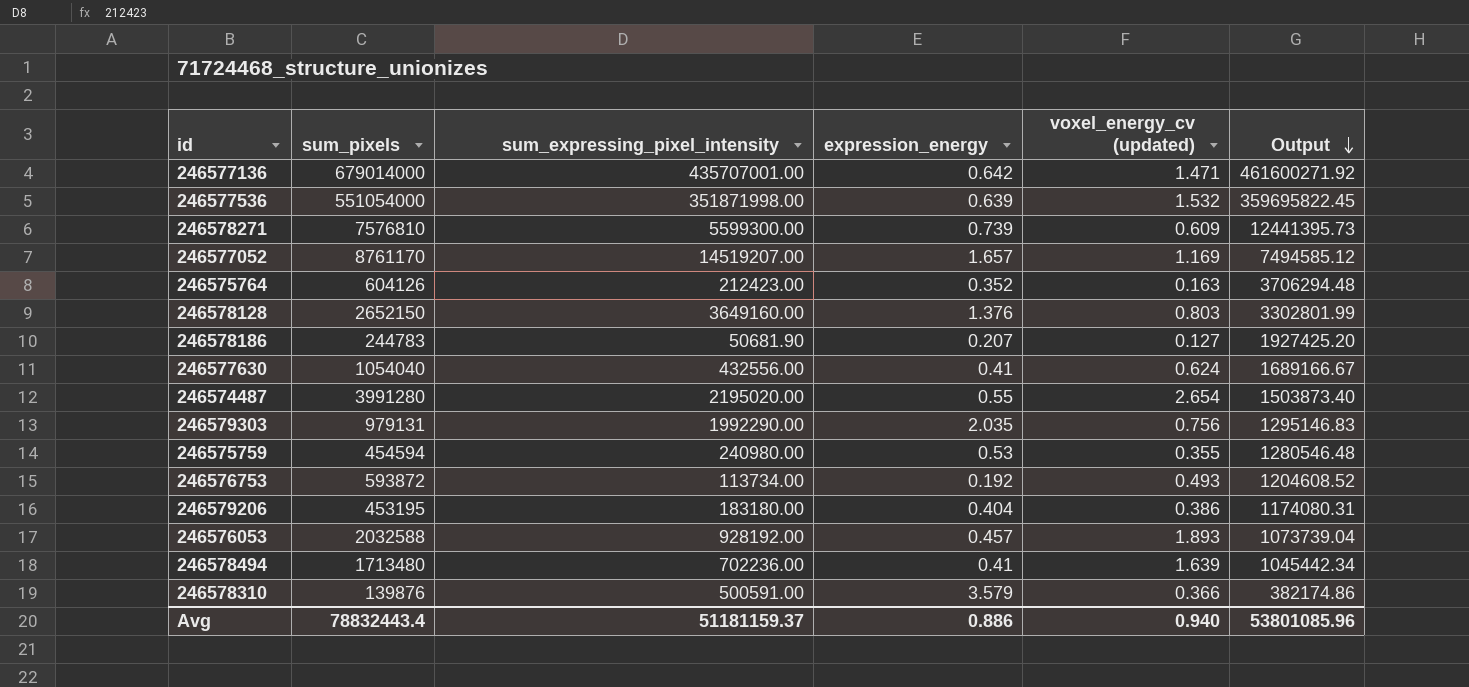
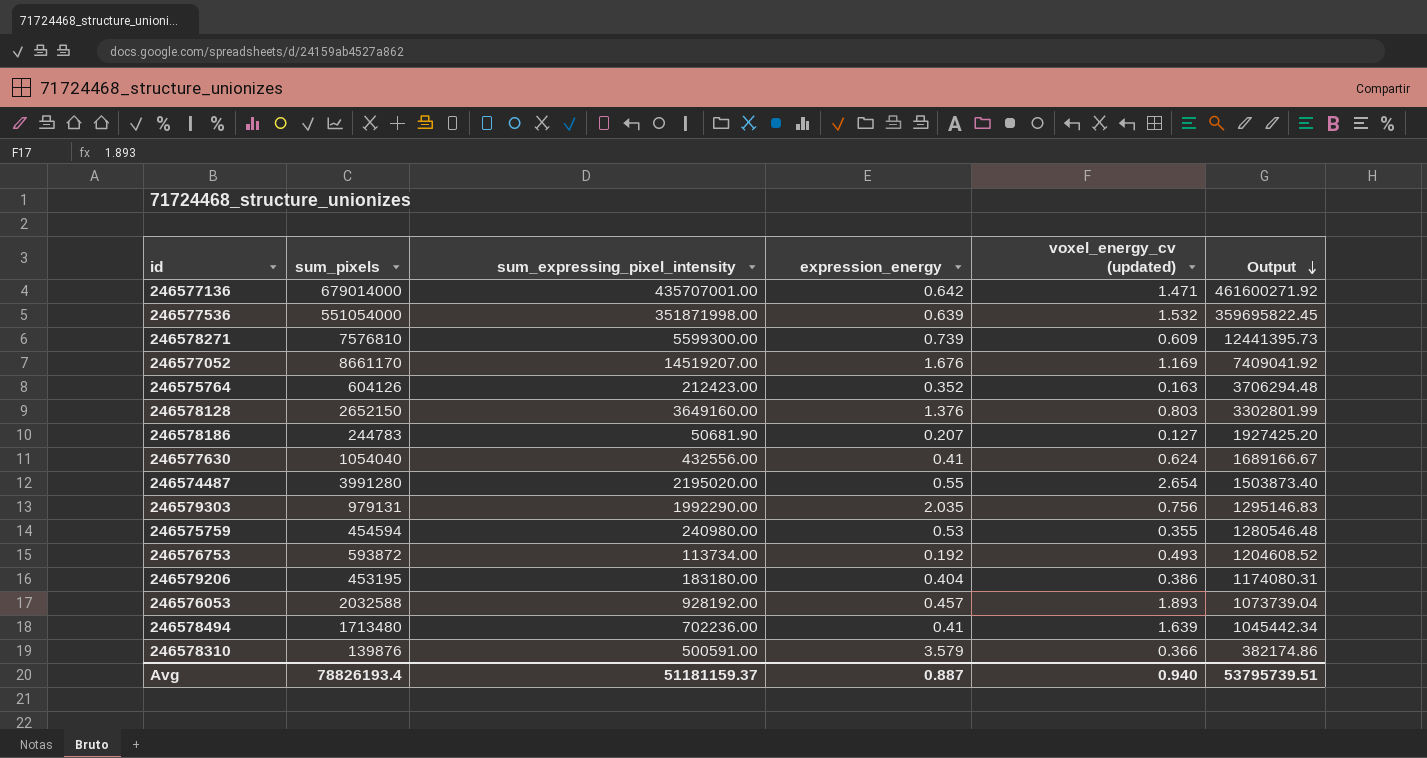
246577052 | sum_pixels: 8761170 -> 8661170
246577052 | expression_energy: 1.657 -> 1.676
246577052 | Output: 7494585.12 -> 7409041.92
Avg | sum_pixels: 78832443.4 -> 78826193.4
Avg | expression_energy: 0.886 -> 0.887
Avg | Output: 53801085.96 -> 53795739.51

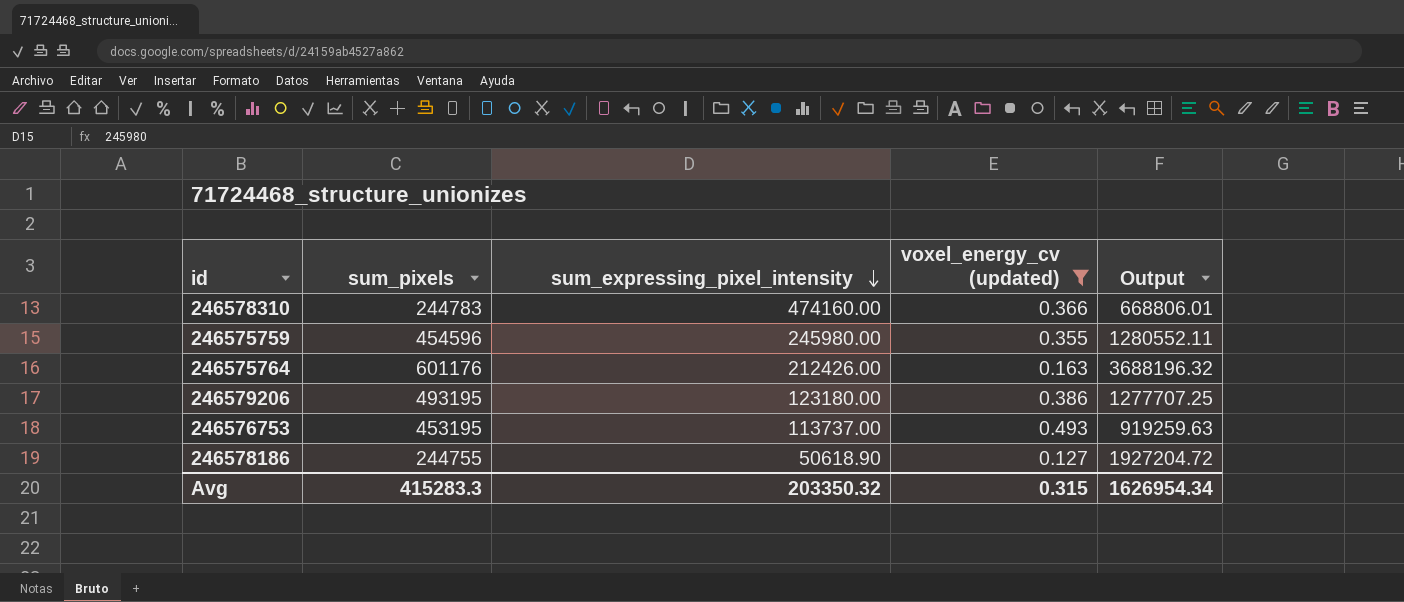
filter: none -> voxel_energy_cv (updated) <= 0.493
row order: Output descending -> sum_expressing_pixel_intensity descending
column expression_energy | formula: [sum_expressing_pixel_intensity] / [sum_pixels] -> none
246578310 | sum_pixels: 139876 -> 244783
246578310 | sum_expressing_pixel_intensity: 500591.00 -> 474160.00
246578310 | Output: 382174.86 -> 668806.01
246575759 | sum_pixels: 454594 -> 454596
246575759 | sum_expressing_pixel_intensity: 240980.00 -> 245980.00
246575759 | Output: 1280546.48 -> 1280552.11
246575764 | sum_pixels: 604126 -> 601176
246575764 | sum_expressing_pixel_intensity: 212423.00 -> 212426.00
246575764 | Output: 3706294.48 -> 3688196.32
246579206 | sum_pixels: 453195 -> 493195
246579206 | sum_expressing_pixel_intensity: 183180.00 -> 123180.00
246579206 | Output: 1174080.31 -> 1277707.25
246576753 | sum_pixels: 593872 -> 453195
246576753 | sum_expressing_pixel_intensity: 113734.00 -> 113737.00
246576753 | Output: 1204608.52 -> 919259.63
246578186 | sum_pixels: 244783 -> 244755
246578186 | sum_expressing_pixel_intensity: 50681.90 -> 50618.90
246578186 | Output: 1927425.20 -> 1927204.72
Avg | sum_pixels: 78826193.4 -> 415283.3
Avg | sum_expressing_pixel_intensity: 51181159.37 -> 203350.32
Avg | voxel_energy_cv (updated): 0.940 -> 0.315
Avg | Output: 53795739.51 -> 1626954.34

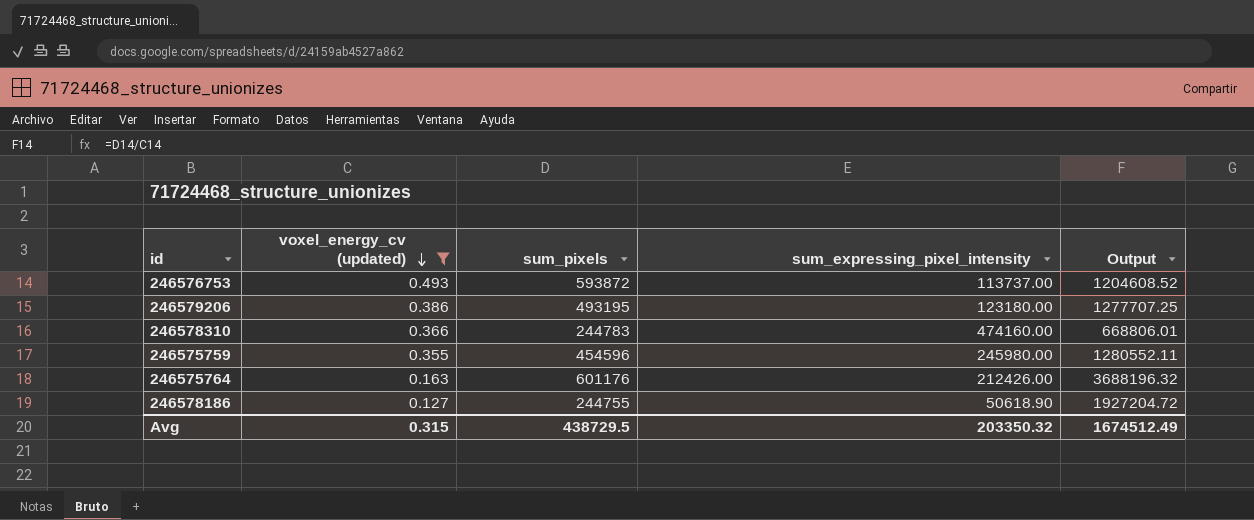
row order: sum_expressing_pixel_intensity descending -> voxel_energy_cv (updated) descending
column voxel_energy_cv (updated) | position: 4 -> 2
246576753 | sum_pixels: 453195 -> 593872
246576753 | Output: 919259.63 -> 1204608.52
Avg | sum_pixels: 415283.3 -> 438729.5
Avg | Output: 1626954.34 -> 1674512.49

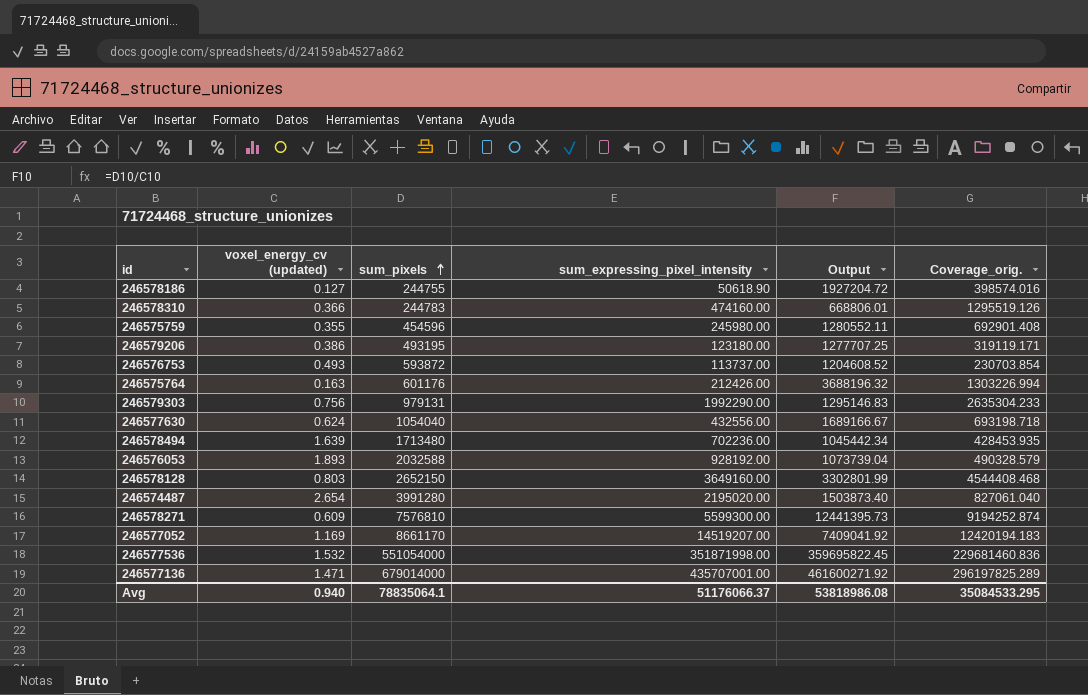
filter: voxel_energy_cv (updated) <= 0.493 -> none
row order: voxel_energy_cv (updated) descending -> sum_pixels ascending
column Coverage_orig. | formula: none -> [sum_expressing_pixel_intensity] / [voxel_energy_cv (updated)]
Avg | voxel_energy_cv (updated): 0.315 -> 0.940
Avg | sum_pixels: 438729.5 -> 78835064.1
Avg | sum_expressing_pixel_intensity: 203350.32 -> 51176066.37
Avg | Output: 1674512.49 -> 53818986.08

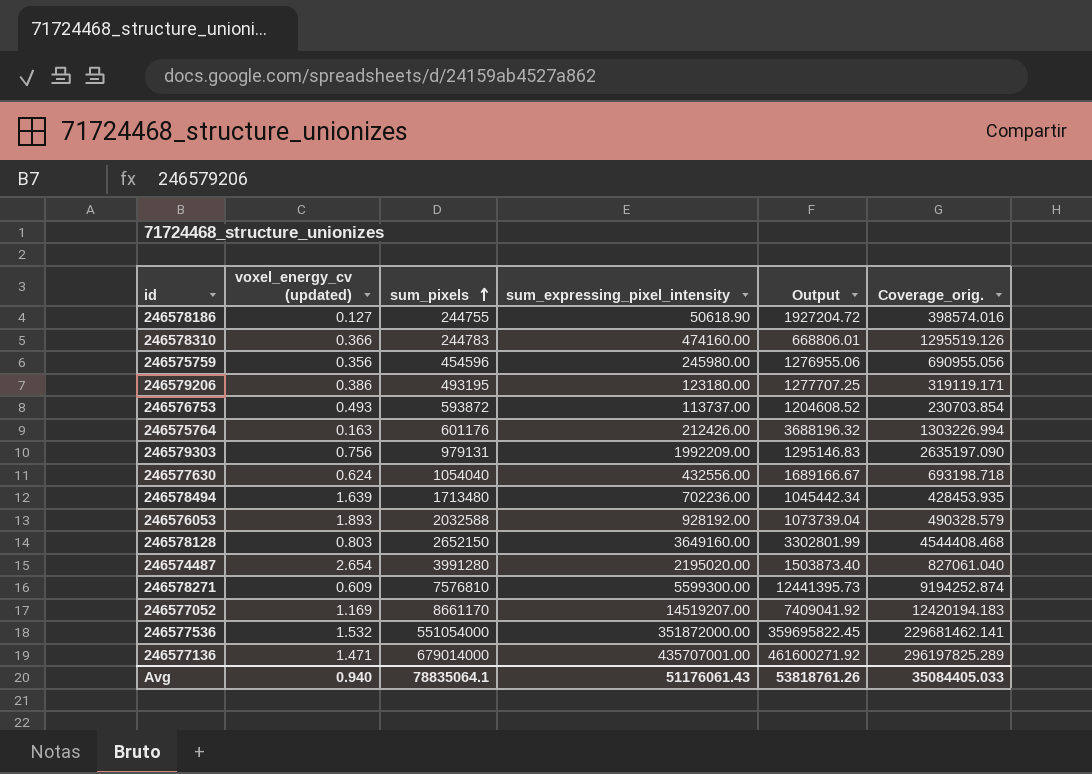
246575759 | voxel_energy_cv (updated): 0.355 -> 0.356
246575759 | Output: 1280552.11 -> 1276955.06
246575759 | Coverage_orig.: 692901.408 -> 690955.056
246579303 | sum_expressing_pixel_intensity: 1992290.00 -> 1992209.00
246579303 | Coverage_orig.: 2635304.233 -> 2635197.090
246577536 | sum_expressing_pixel_intensity: 351871998.00 -> 351872000.00
246577536 | Coverage_orig.: 229681460.836 -> 229681462.141
Avg | sum_expressing_pixel_intensity: 51176066.37 -> 51176061.43
Avg | Output: 53818986.08 -> 53818761.26
Avg | Coverage_orig.: 35084533.295 -> 35084405.033

